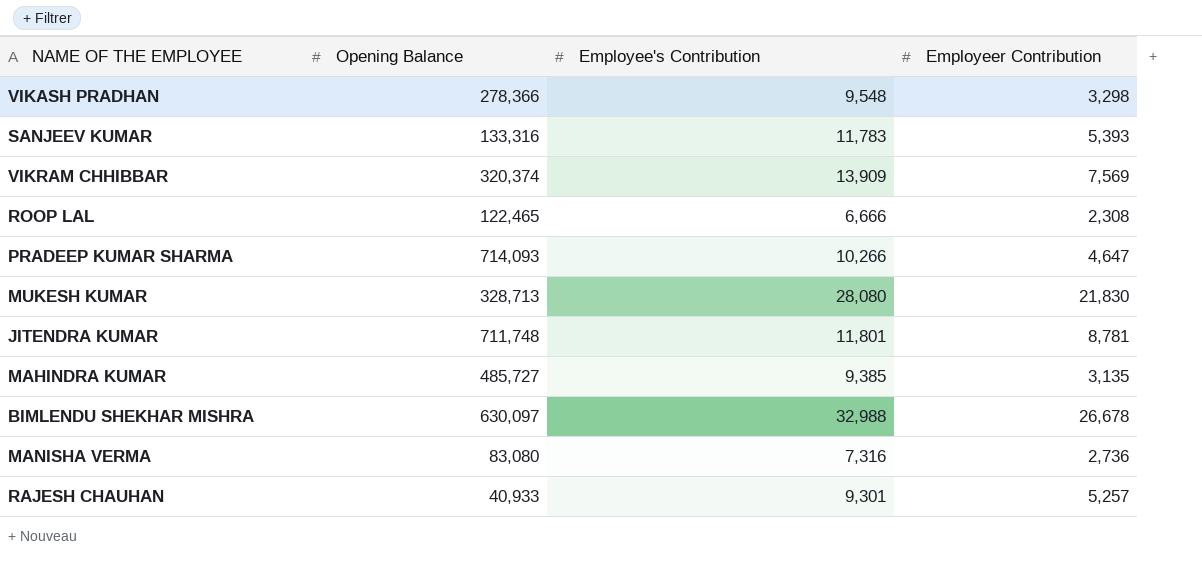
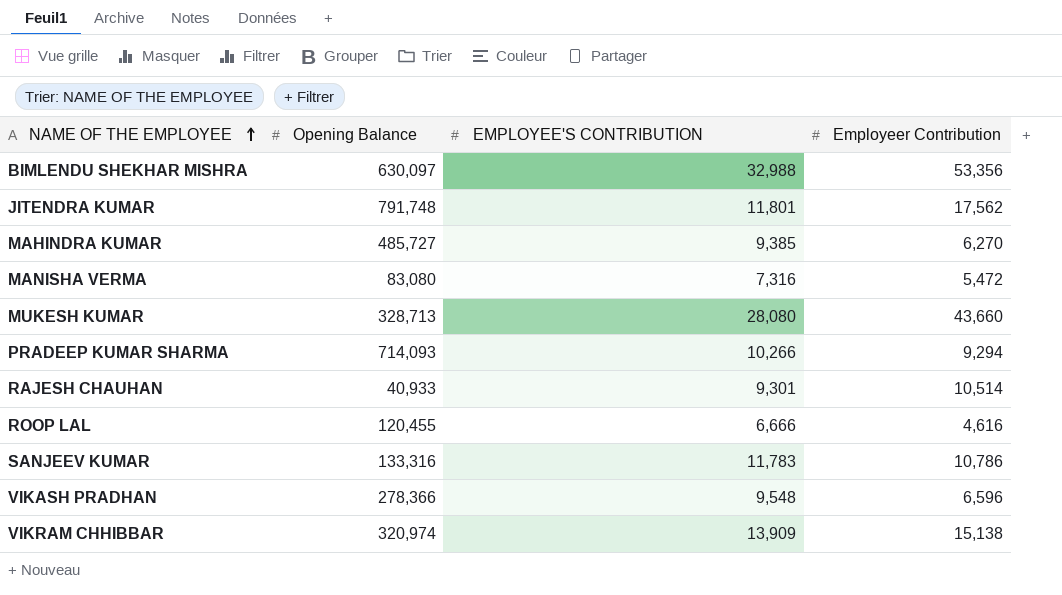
row order: none -> NAME OF THE EMPLOYEE ascending
column name: Employee's Contribution -> EMPLOYEE'S CONTRIBUTION
BIMLENDU SHEKHAR MISHRA | Employeer Contribution: 26,678 -> 53,356
JITENDRA KUMAR | Opening Balance: 711,748 -> 791,748
JITENDRA KUMAR | Employeer Contribution: 8,781 -> 17,562
MAHINDRA KUMAR | Employeer Contribution: 3,135 -> 6,270
MANISHA VERMA | Employeer Contribution: 2,736 -> 5,472
MUKESH KUMAR | Employeer Contribution: 21,830 -> 43,660
PRADEEP KUMAR SHARMA | Employeer Contribution: 4,647 -> 9,294
RAJESH CHAUHAN | Employeer Contribution: 5,257 -> 10,514
ROOP LAL | Opening Balance: 122,465 -> 120,455
ROOP LAL | Employeer Contribution: 2,308 -> 4,616
SANJEEV KUMAR | Employeer Contribution: 5,393 -> 10,786
VIKASH PRADHAN | Employeer Contribution: 3,298 -> 6,596
VIKRAM CHHIBBAR | Opening Balance: 320,374 -> 320,974
VIKRAM CHHIBBAR | Employeer Contribution: 7,569 -> 15,138

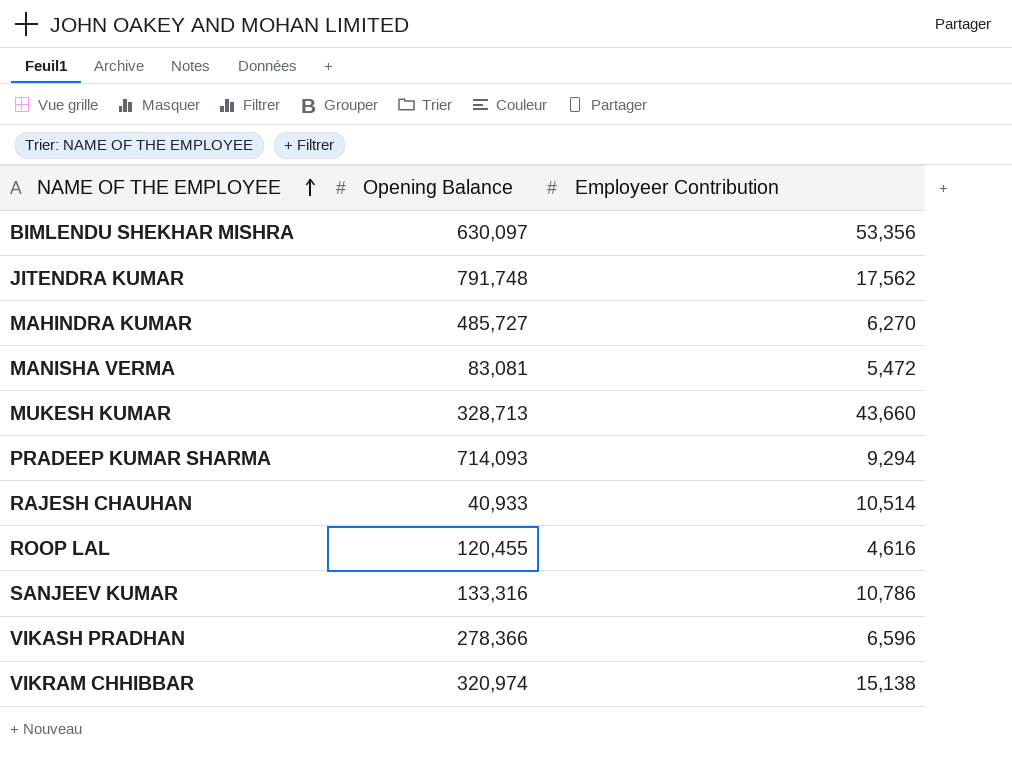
column EMPLOYEE'S CONTRIBUTION | position: 3 -> none
MANISHA VERMA | Opening Balance: 83,080 -> 83,081

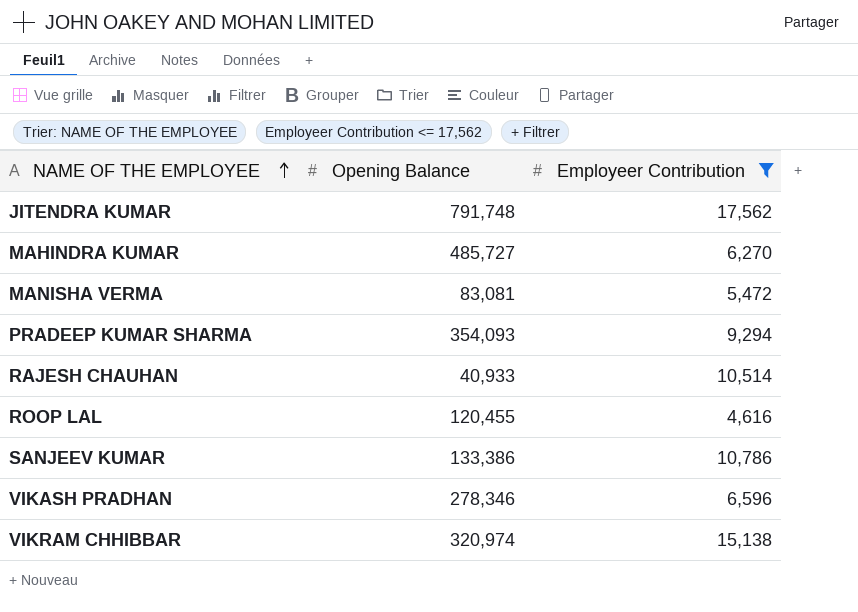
filter: none -> Employeer Contribution <= 17,562
PRADEEP KUMAR SHARMA | Opening Balance: 714,093 -> 354,093
SANJEEV KUMAR | Opening Balance: 133,316 -> 133,386
VIKASH PRADHAN | Opening Balance: 278,366 -> 278,346

